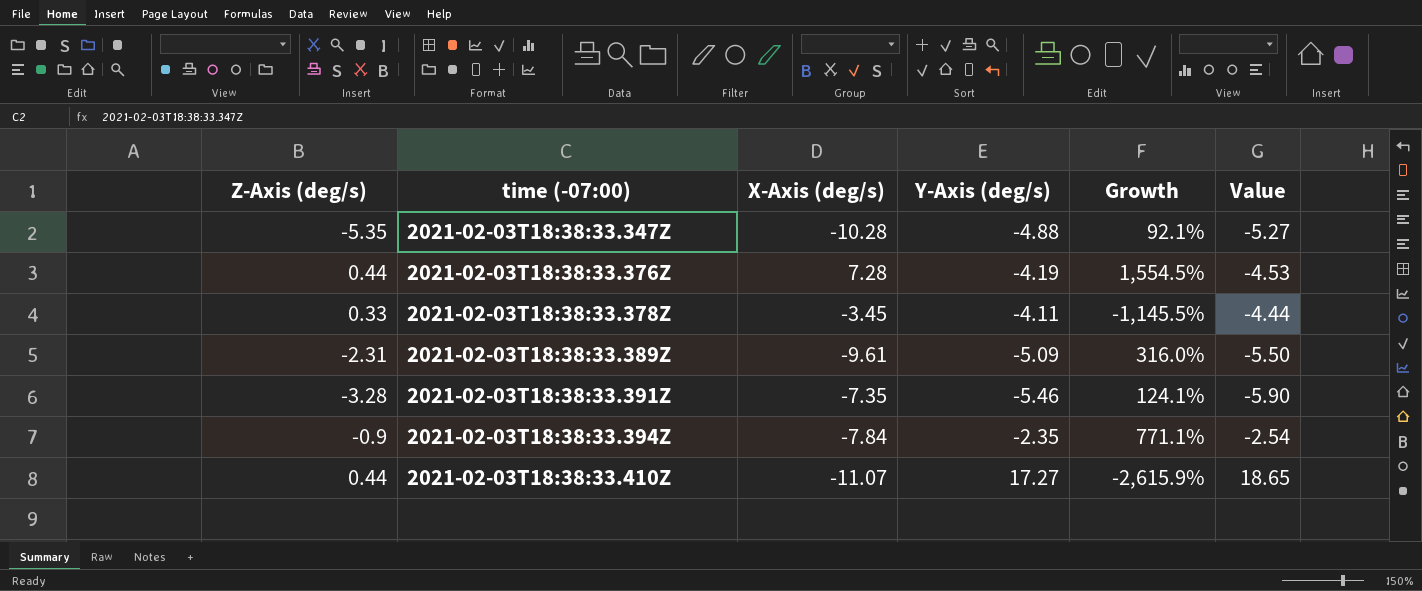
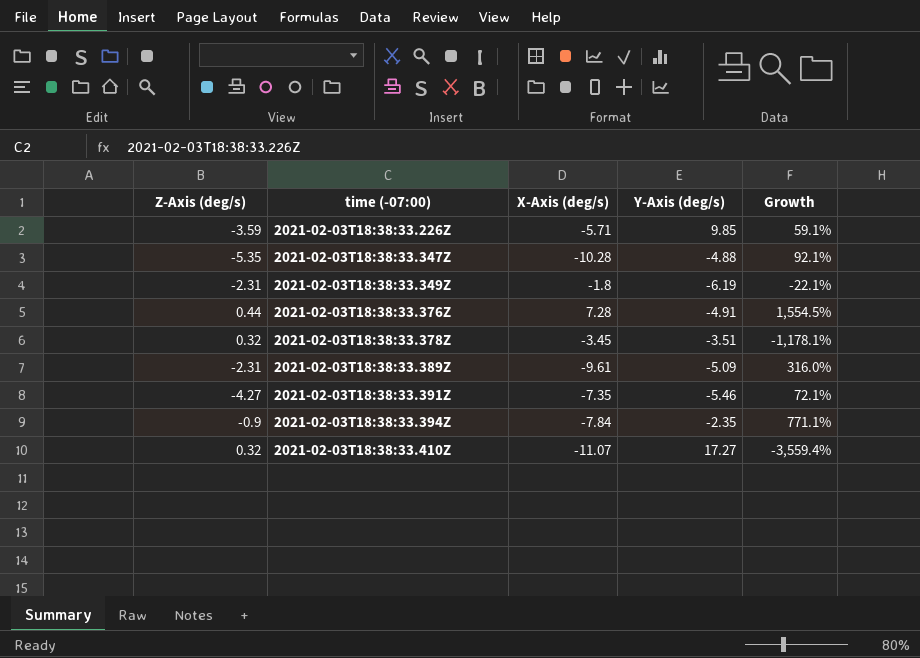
column Value | formula: [Y-Axis (deg/s)] * 1.08 -> none
row 2021-02-03T18:38:33.226Z: none -> -3.59 | -5.71 | 9.85 | 59.1%
row 2021-02-03T18:38:33.349Z: none -> -2.31 | -1.8 | -6.19 | -22.1%
2021-02-03T18:38:33.376Z | Y-Axis (deg/s): -4.19 -> -4.91
2021-02-03T18:38:33.378Z | Z-Axis (deg/s): 0.33 -> 0.32
2021-02-03T18:38:33.378Z | Y-Axis (deg/s): -4.11 -> -3.51
2021-02-03T18:38:33.378Z | Growth: -1,145.5% -> -1,178.1%
2021-02-03T18:38:33.391Z | Z-Axis (deg/s): -3.28 -> -4.27
2021-02-03T18:38:33.391Z | Growth: 124.1% -> 72.1%
2021-02-03T18:38:33.410Z | Z-Axis (deg/s): 0.44 -> 0.32
2021-02-03T18:38:33.410Z | Growth: -2,615.9% -> -3,559.4%

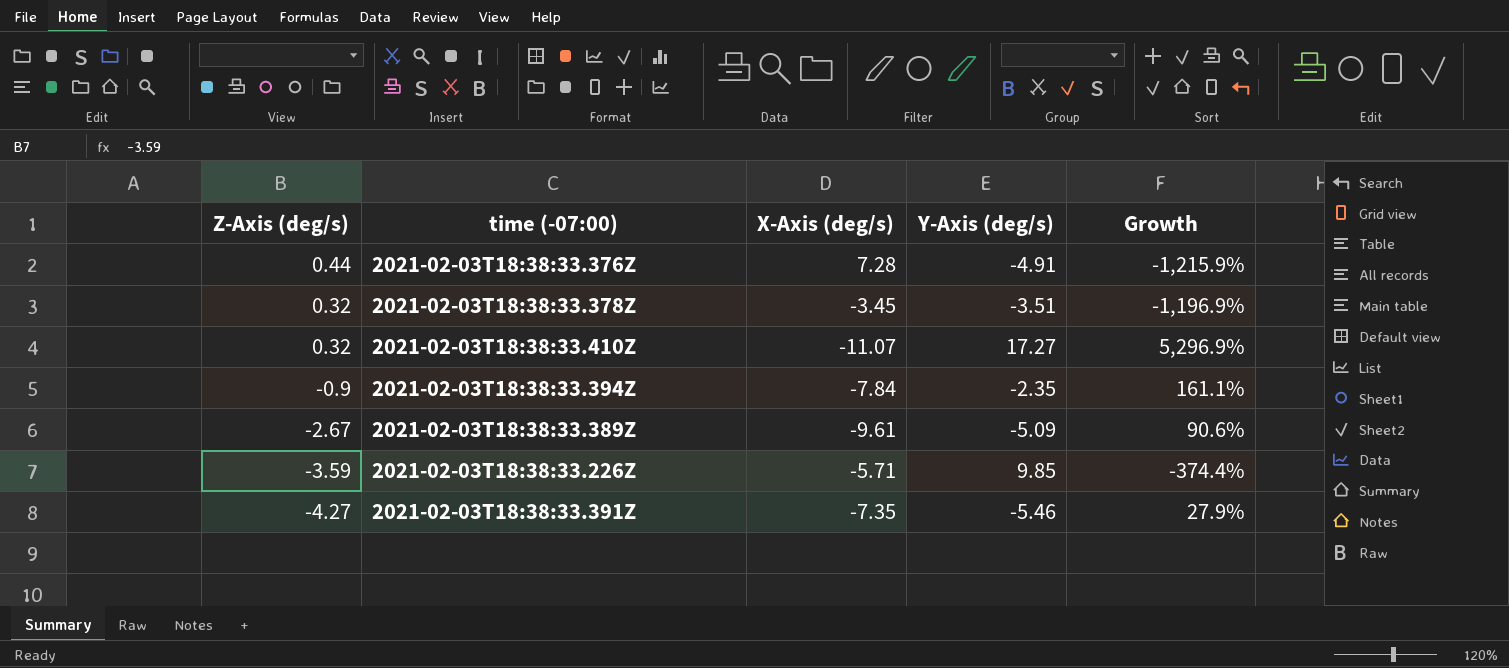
row order: time (-07:00) ascending -> Z-Axis (deg/s) descending
column Growth | formula: ([X-Axis (deg/s)] - [Z-Axis (deg/s)]) / [Z-Axis (deg/s)] -> ([Y-Axis (deg/s)] - [Z-Axis (deg/s)]) / [Z-Axis (deg/s)]
row 2021-02-03T18:38:33.347Z: -5.35 | -10.28 | -4.88 | 92.1% -> none
row 2021-02-03T18:38:33.349Z: -2.31 | -1.8 | -6.19 | -22.1% -> none
2021-02-03T18:38:33.389Z | Z-Axis (deg/s): -2.31 -> -2.67

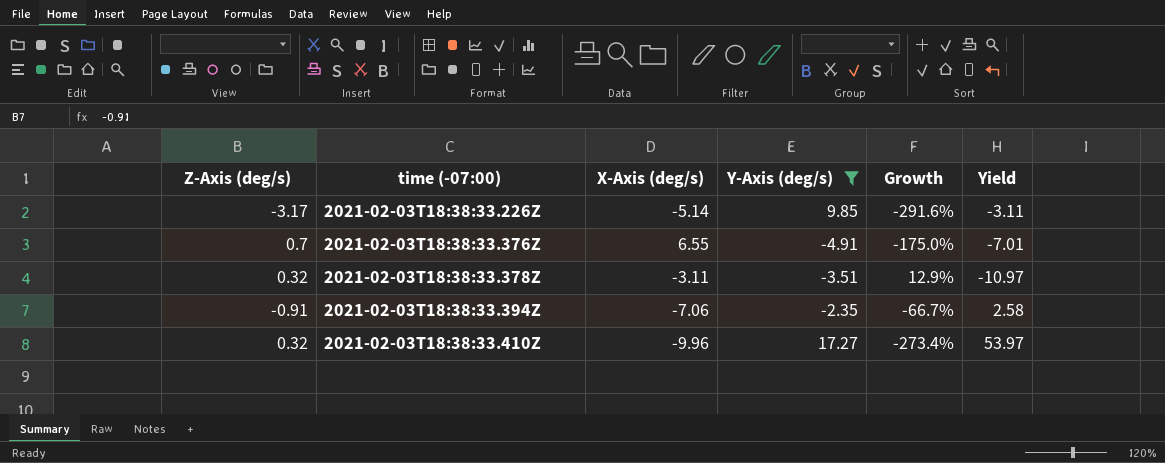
filter: none -> Y-Axis (deg/s) >= -4.91
row order: Z-Axis (deg/s) descending -> time (-07:00) ascending
column Growth | formula: ([Y-Axis (deg/s)] - [Z-Axis (deg/s)]) / [Z-Axis (deg/s)] -> ([Y-Axis (deg/s)] - [X-Axis (deg/s)]) / [X-Axis (deg/s)]
column Yield | formula: none -> [Y-Axis (deg/s)] / [Z-Axis (deg/s)]
2021-02-03T18:38:33.226Z | Z-Axis (deg/s): -3.59 -> -3.17
2021-02-03T18:38:33.226Z | X-Axis (deg/s): -5.71 -> -5.14
2021-02-03T18:38:33.376Z | Z-Axis (deg/s): 0.44 -> 0.7
2021-02-03T18:38:33.376Z | X-Axis (deg/s): 7.28 -> 6.55
2021-02-03T18:38:33.378Z | X-Axis (deg/s): -3.45 -> -3.11
2021-02-03T18:38:33.394Z | Z-Axis (deg/s): -0.9 -> -0.91
2021-02-03T18:38:33.394Z | X-Axis (deg/s): -7.84 -> -7.06
2021-02-03T18:38:33.410Z | X-Axis (deg/s): -11.07 -> -9.96

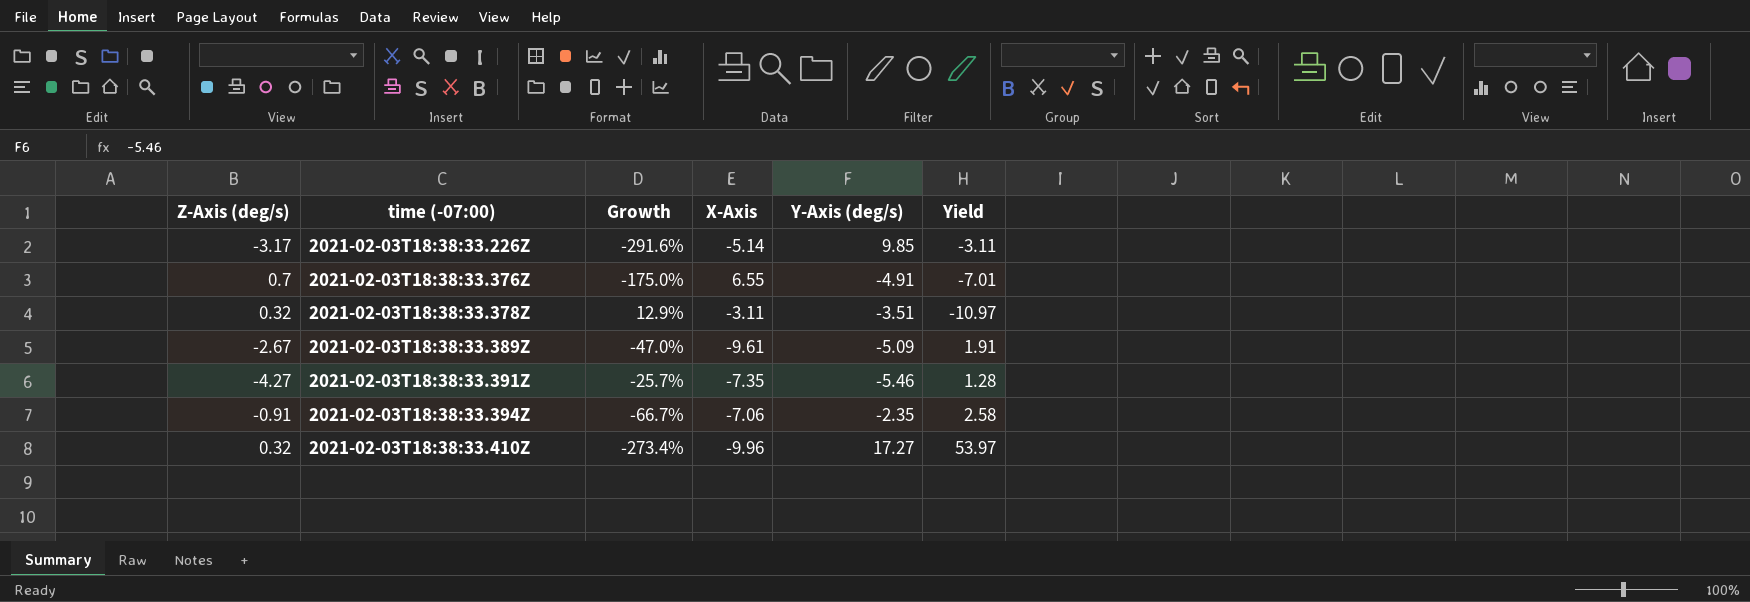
filter: Y-Axis (deg/s) >= -4.91 -> none
column Growth | position: 5 -> 3
column name: X-Axis (deg/s) -> X-Axis

